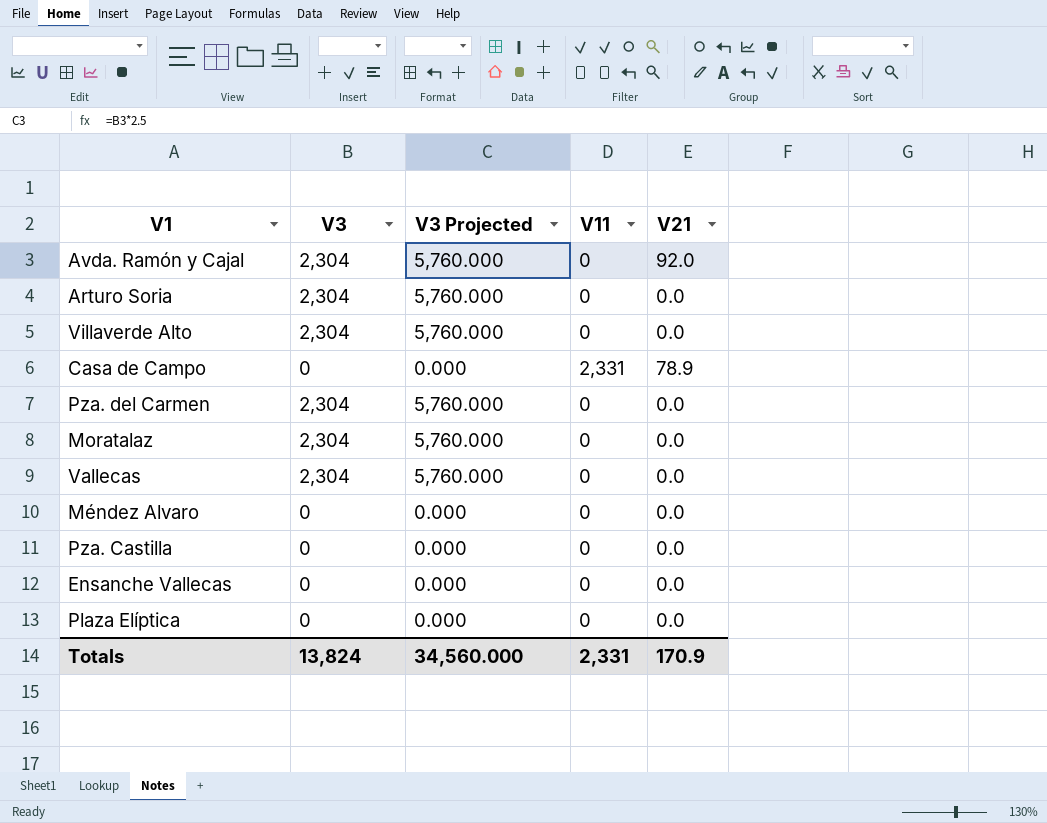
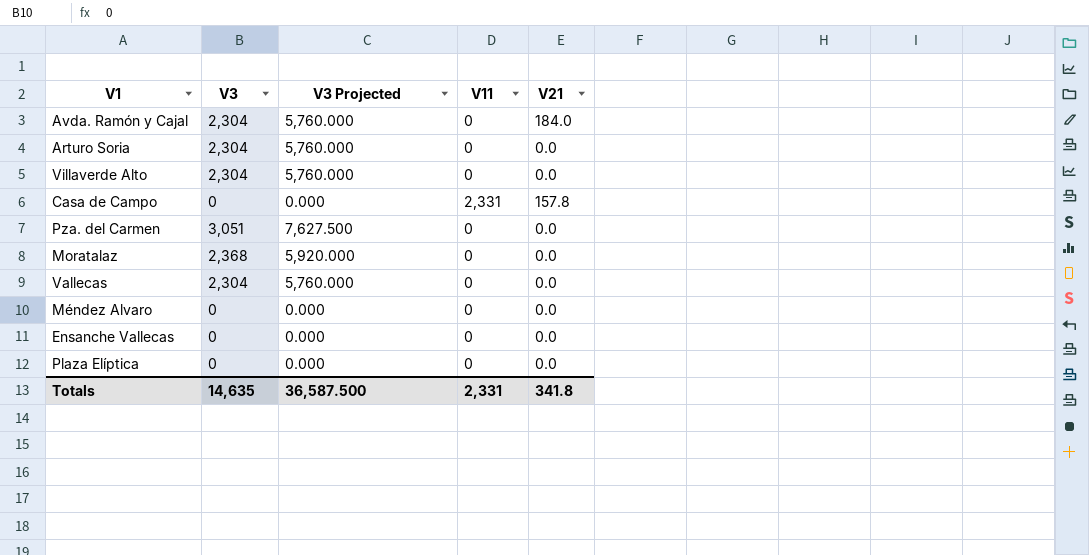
row Pza. Castilla: 0 | 0.000 | 0 | 0.0 -> none
Avda. Ramón y Cajal | V21: 92.0 -> 184.0
Casa de Campo | V21: 78.9 -> 157.8
Pza. del Carmen | V3: 2,304 -> 3,051
Pza. del Carmen | V3 Projected: 5,760.000 -> 7,627.500
Moratalaz | V3: 2,304 -> 2,368
Moratalaz | V3 Projected: 5,760.000 -> 5,920.000
Totals | V3: 13,824 -> 14,635
Totals | V3 Projected: 34,560.000 -> 36,587.500
Totals | V21: 170.9 -> 341.8

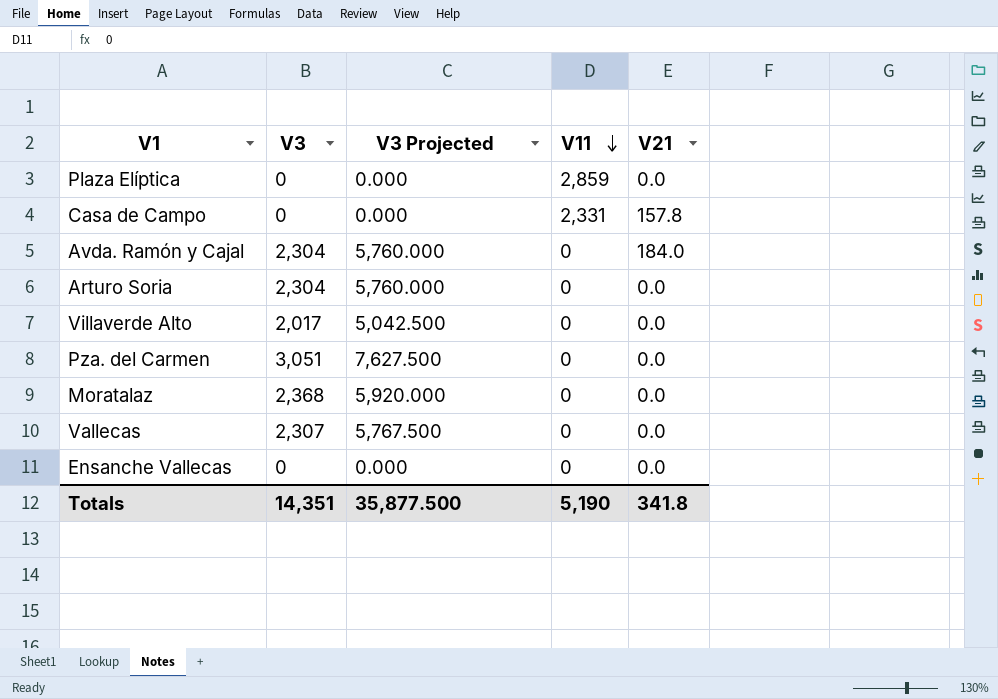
row order: none -> V11 descending
row Méndez Alvaro: 0 | 0.000 | 0 | 0.0 -> none
Plaza Elíptica | V11: 0 -> 2,859
Villaverde Alto | V3: 2,304 -> 2,017
Villaverde Alto | V3 Projected: 5,760.000 -> 5,042.500
Vallecas | V3: 2,304 -> 2,307
Vallecas | V3 Projected: 5,760.000 -> 5,767.500
Totals | V3: 14,635 -> 14,351
Totals | V3 Projected: 36,587.500 -> 35,877.500
Totals | V11: 2,331 -> 5,190

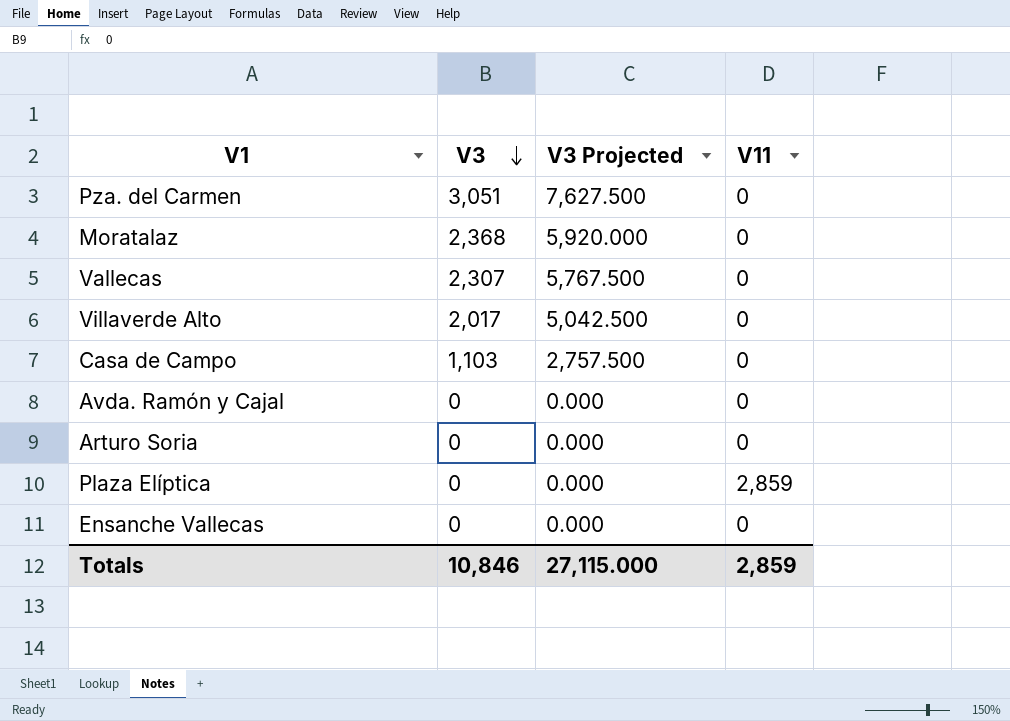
row order: V11 descending -> V3 descending
column V21 | position: 5 -> none
Casa de Campo | V3: 0 -> 1,103
Casa de Campo | V3 Projected: 0.000 -> 2,757.500
Casa de Campo | V11: 2,331 -> 0
Avda. Ramón y Cajal | V3: 2,304 -> 0
Avda. Ramón y Cajal | V3 Projected: 5,760.000 -> 0.000
Arturo Soria | V3: 2,304 -> 0
Arturo Soria | V3 Projected: 5,760.000 -> 0.000
Totals | V3: 14,351 -> 10,846
Totals | V3 Projected: 35,877.500 -> 27,115.000
Totals | V11: 5,190 -> 2,859

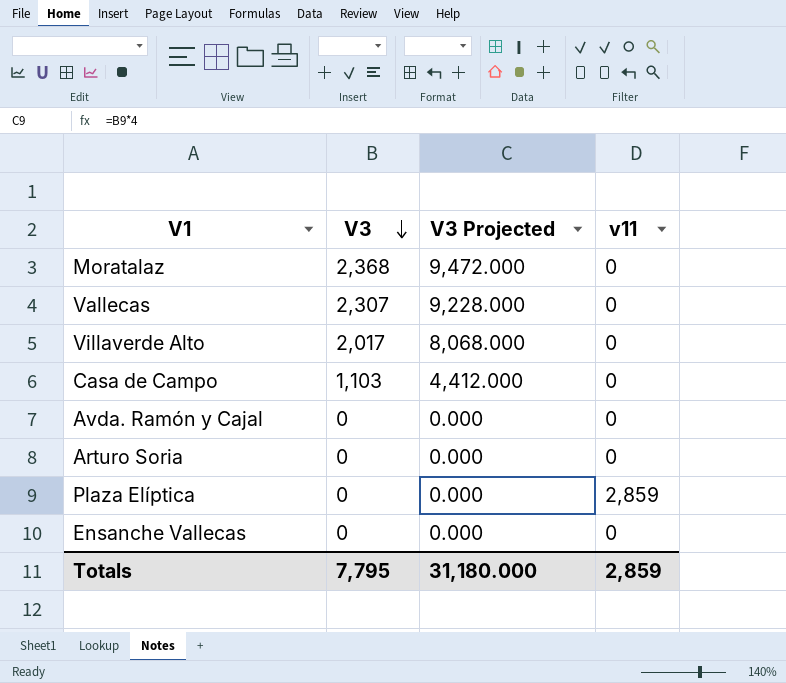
column V3 Projected | formula: [V3] * 2.5 -> [V3] * 4
column name: V11 -> v11
row Pza. del Carmen: 3,051 | 7,627.500 | 0 -> none
Totals | V3: 10,846 -> 7,795
Totals | V3 Projected: 27,115.000 -> 31,180.000

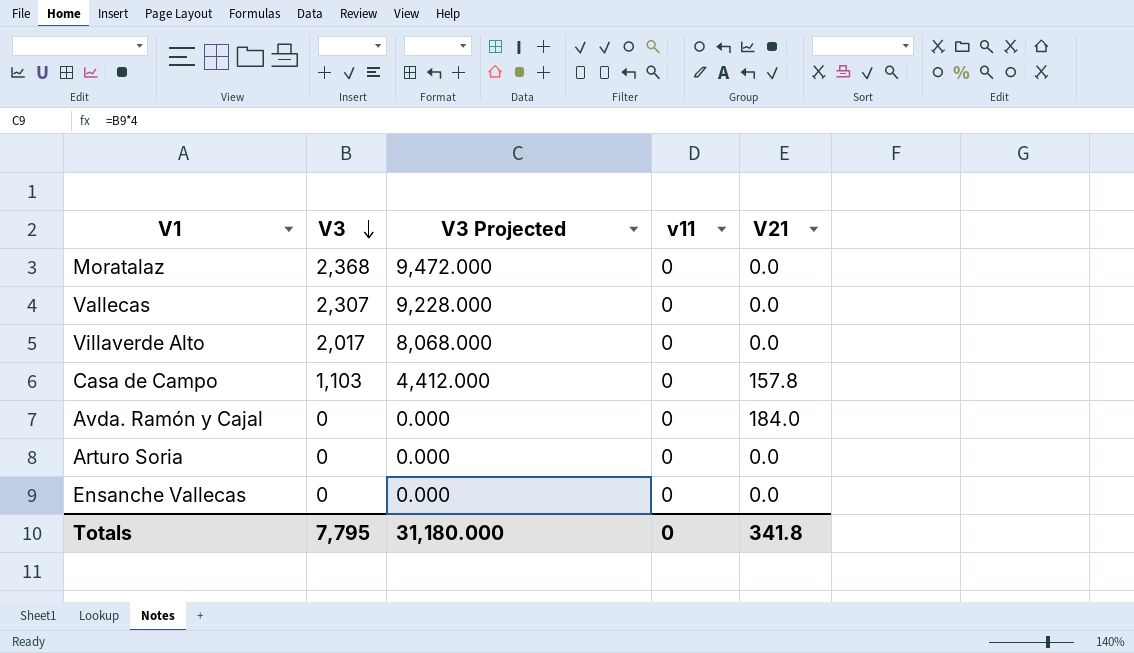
column V21 | position: none -> 5
row Plaza Elíptica: 0 | 0.000 | 2,859 -> none
Totals | v11: 2,859 -> 0

